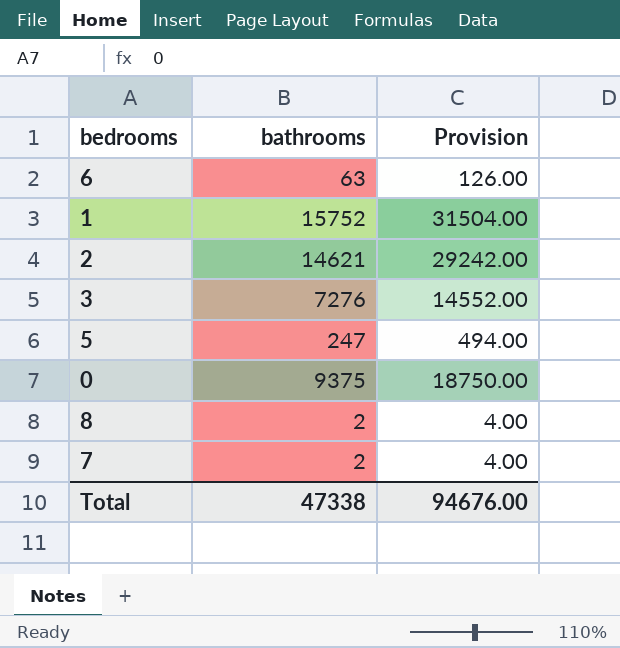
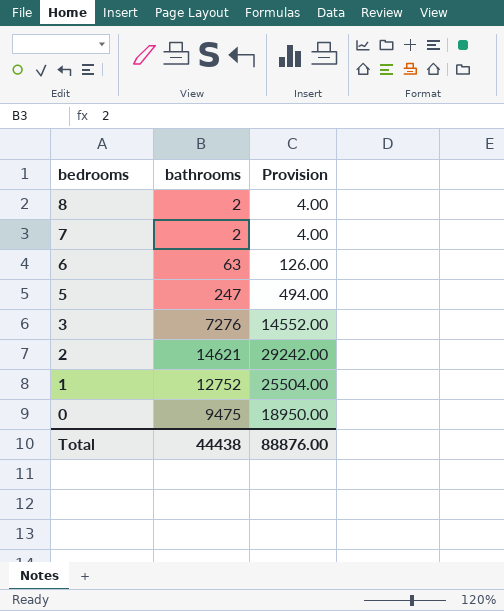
row order: none -> bedrooms descending
1 | bathrooms: 15752 -> 12752
1 | Provision: 31504.00 -> 25504.00
0 | bathrooms: 9375 -> 9475
0 | Provision: 18750.00 -> 18950.00
Total | bathrooms: 47338 -> 44438
Total | Provision: 94676.00 -> 88876.00

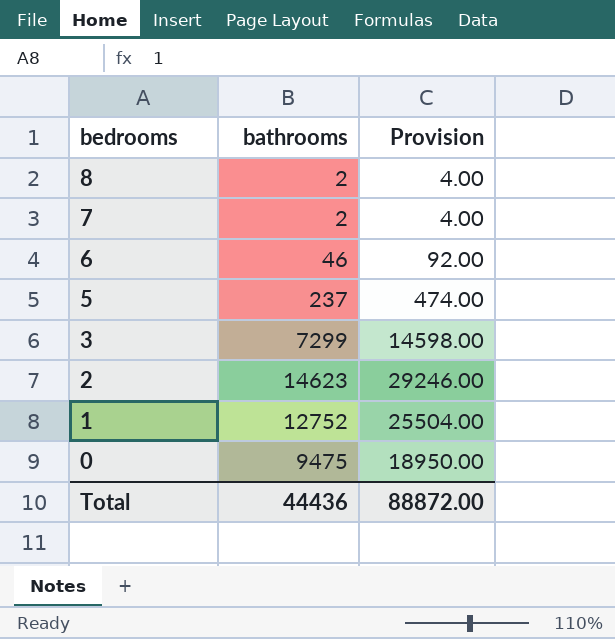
6 | bathrooms: 63 -> 46
6 | Provision: 126.00 -> 92.00
5 | bathrooms: 247 -> 237
5 | Provision: 494.00 -> 474.00
3 | bathrooms: 7276 -> 7299
3 | Provision: 14552.00 -> 14598.00
2 | bathrooms: 14621 -> 14623
2 | Provision: 29242.00 -> 29246.00
Total | bathrooms: 44438 -> 44436
Total | Provision: 88876.00 -> 88872.00

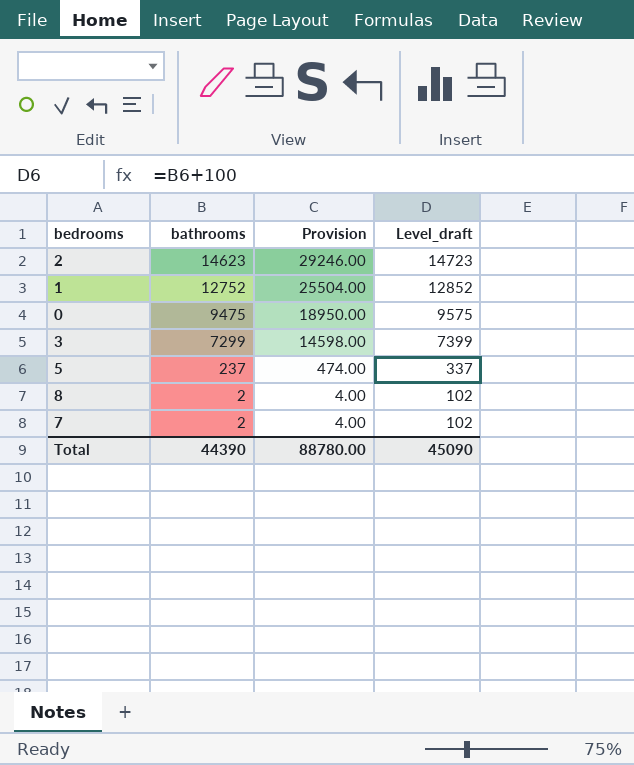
row order: bedrooms descending -> bathrooms descending
column Level_draft | formula: none -> [bathrooms] + 100
row 6: 46 | 92.00 -> none
Total | bathrooms: 44436 -> 44390
Total | Provision: 88872.00 -> 88780.00

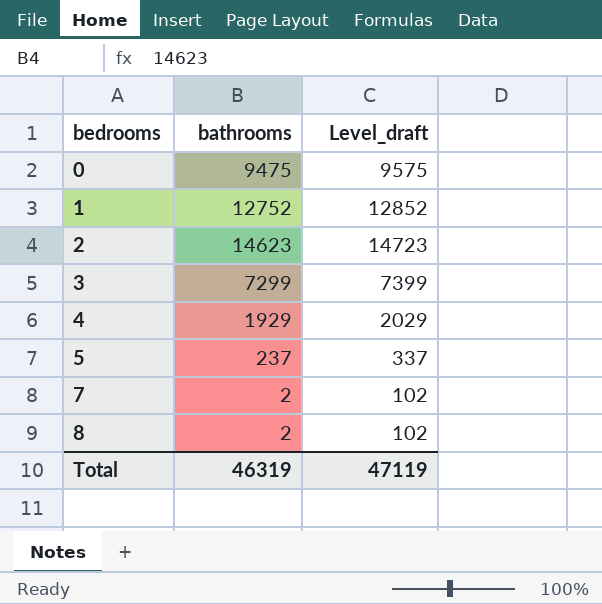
row order: bathrooms descending -> bedrooms ascending
column Provision | formula: [bathrooms] * 2 -> none
row 4: none -> 1929 | 2029
Total | bathrooms: 44390 -> 46319
Total | Level_draft: 45090 -> 47119

